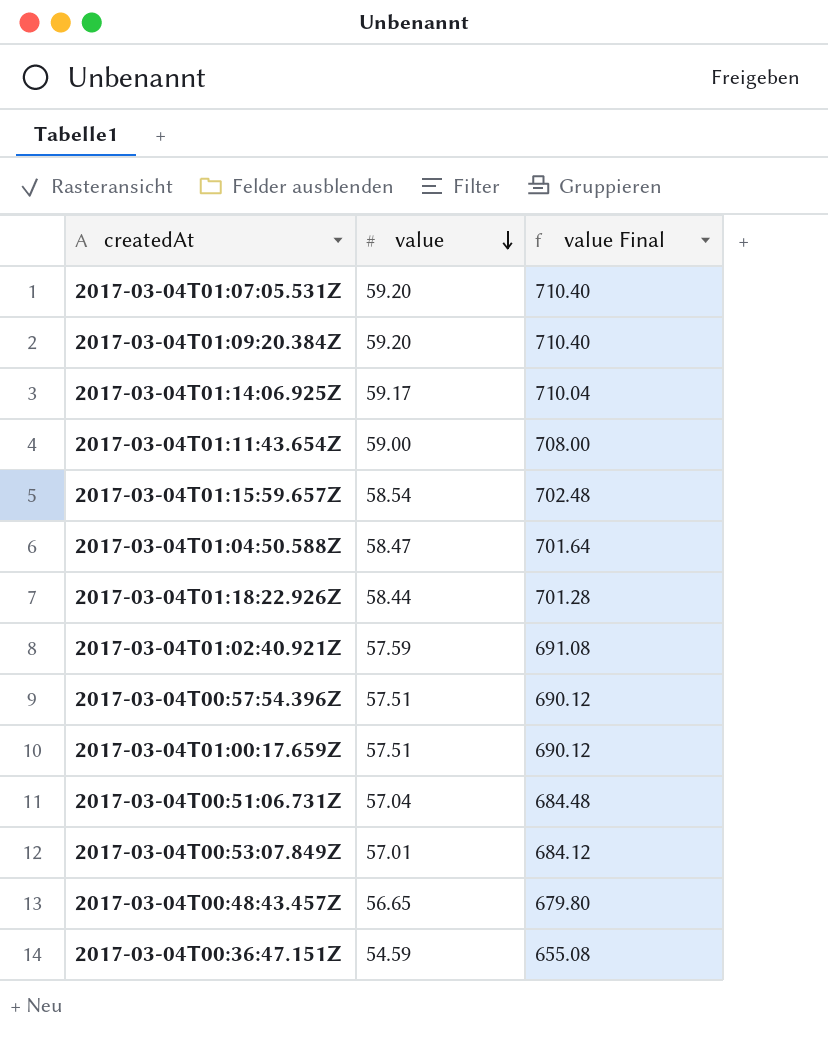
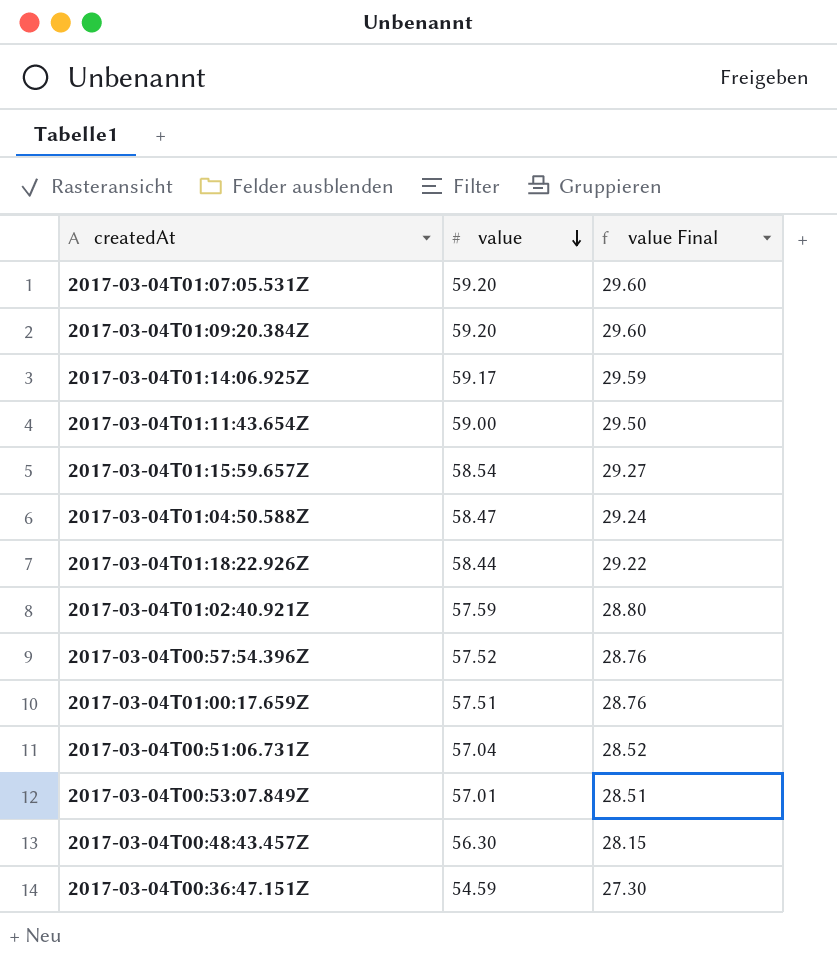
column value Final | formula: [value] * 12 -> [value] * 0.5
2017-03-04T00:57:54.396Z | value: 57.51 -> 57.52
2017-03-04T00:48:43.457Z | value: 56.65 -> 56.30

